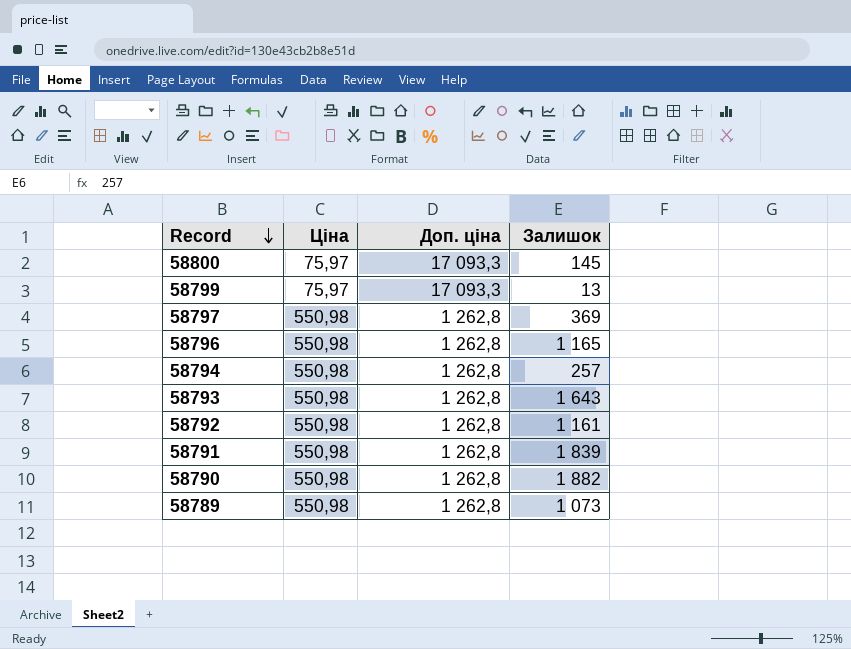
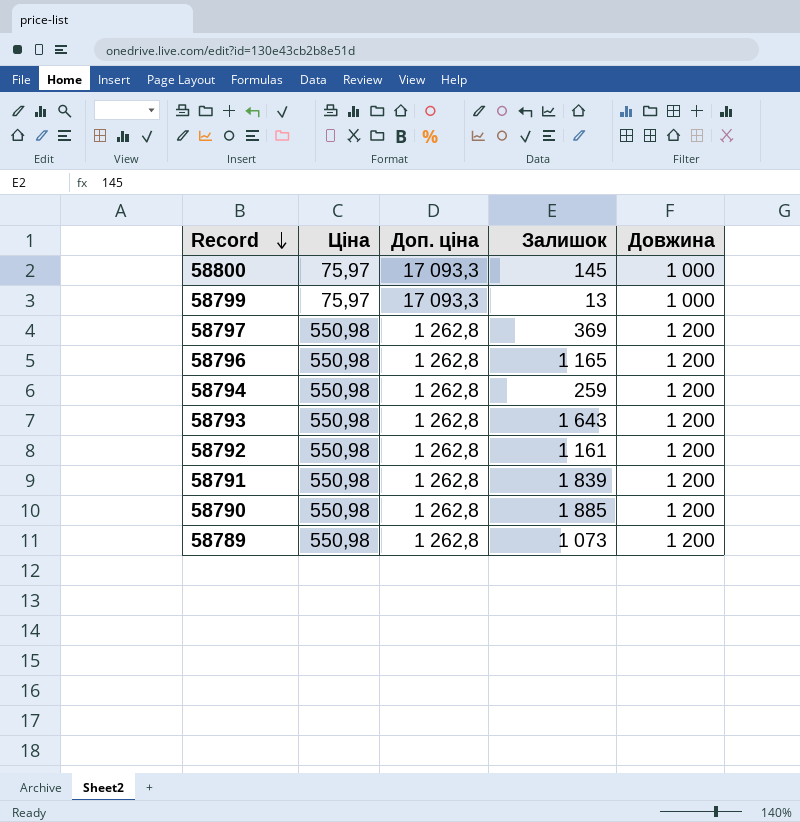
column Довжина | position: none -> 5
58794 | Залишок: 257 -> 259
58790 | Залишок: 1 882 -> 1 885

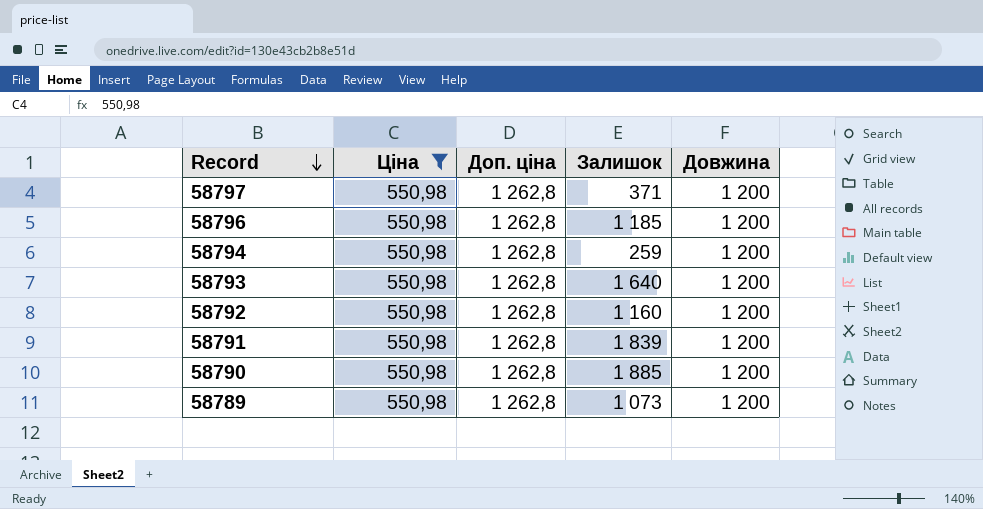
filter: none -> Ціна = 550,98
58797 | Залишок: 369 -> 371
58796 | Залишок: 1 165 -> 1 185
58793 | Залишок: 1 643 -> 1 640
58792 | Залишок: 1 161 -> 1 160

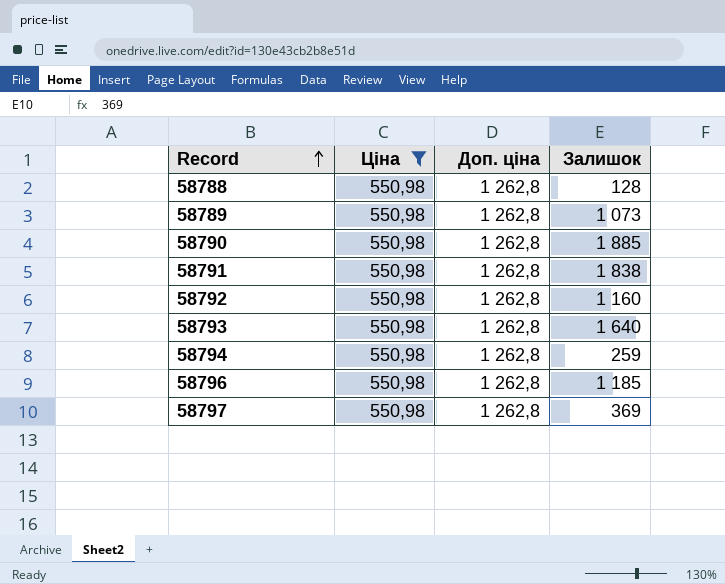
row order: Record descending -> Record ascending
column Довжина | position: 5 -> none
row 58788: none -> 550,98 | 1 262,8 | 128
58791 | Залишок: 1 839 -> 1 838
58797 | Залишок: 371 -> 369

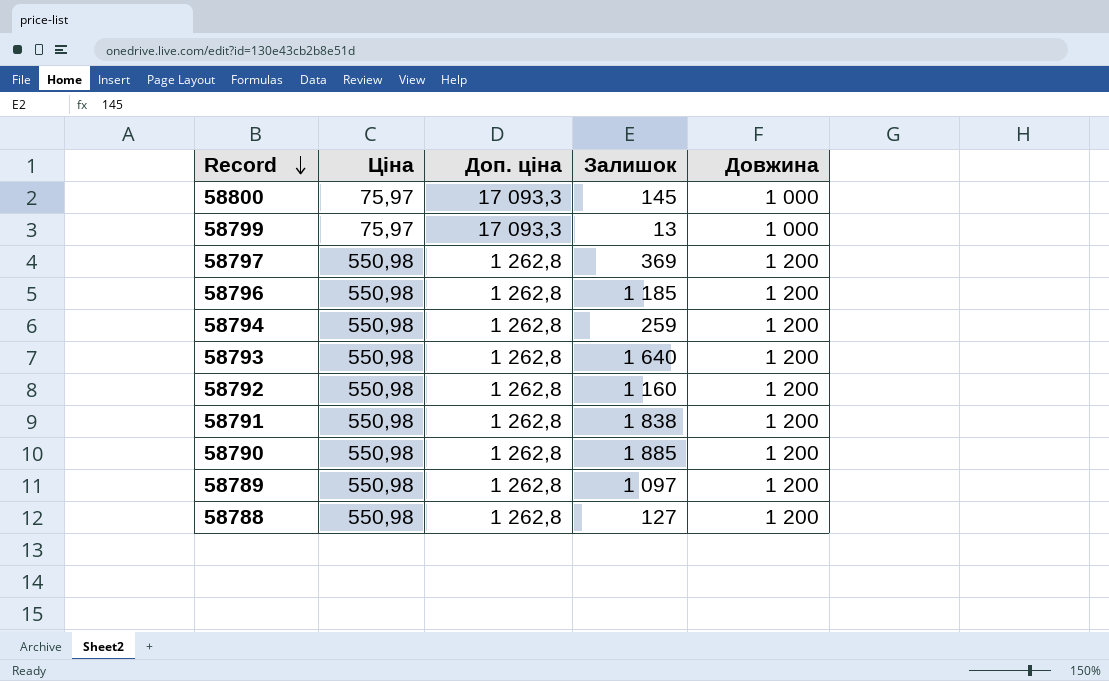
filter: Ціна = 550,98 -> none
row order: Record ascending -> Record descending
column Довжина | position: none -> 5
58789 | Залишок: 1 073 -> 1 097
58788 | Залишок: 128 -> 127

